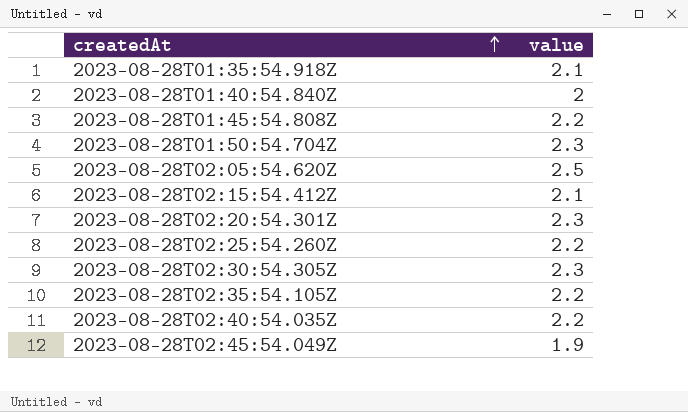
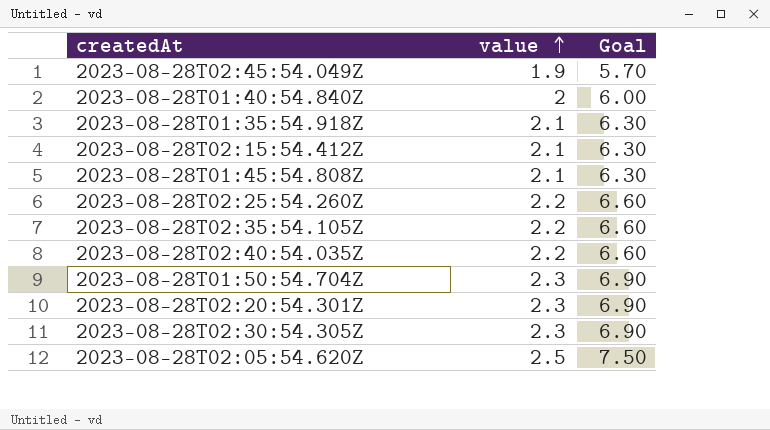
row order: createdAt ascending -> value ascending
column Goal | formula: none -> [value] * 3
2023-08-28T01:45:54.808Z | value: 2.2 -> 2.1

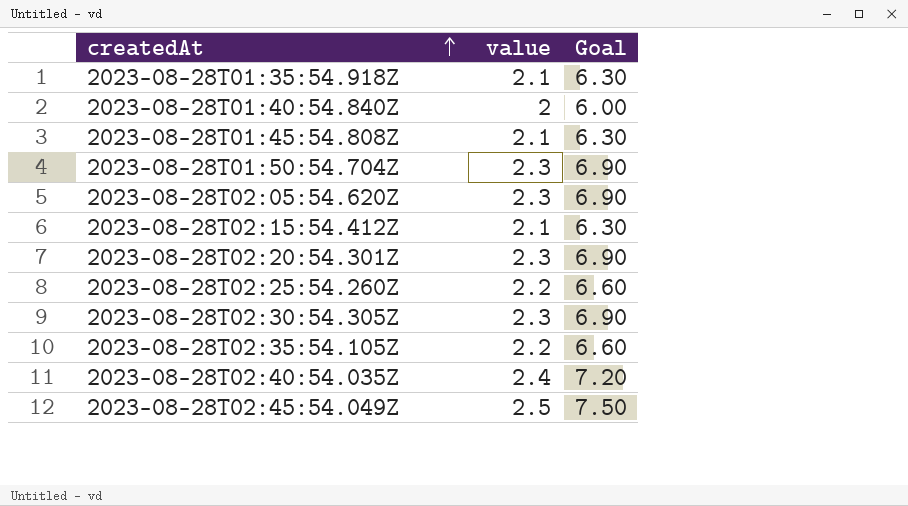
row order: value ascending -> createdAt ascending
2023-08-28T02:05:54.620Z | value: 2.5 -> 2.3
2023-08-28T02:05:54.620Z | Goal: 7.50 -> 6.90
2023-08-28T02:40:54.035Z | value: 2.2 -> 2.4
2023-08-28T02:40:54.035Z | Goal: 6.60 -> 7.20
2023-08-28T02:45:54.049Z | value: 1.9 -> 2.5
2023-08-28T02:45:54.049Z | Goal: 5.70 -> 7.50

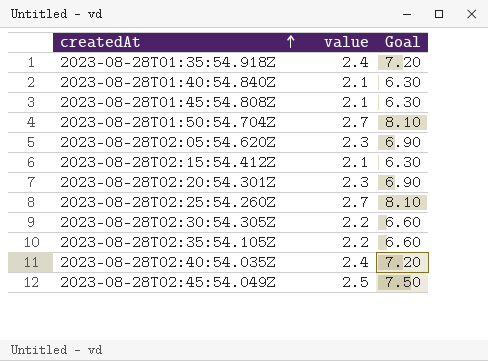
2023-08-28T01:35:54.918Z | value: 2.1 -> 2.4
2023-08-28T01:35:54.918Z | Goal: 6.30 -> 7.20
2023-08-28T01:40:54.840Z | value: 2 -> 2.1
2023-08-28T01:40:54.840Z | Goal: 6.00 -> 6.30
2023-08-28T01:50:54.704Z | value: 2.3 -> 2.7
2023-08-28T01:50:54.704Z | Goal: 6.90 -> 8.10
2023-08-28T02:25:54.260Z | value: 2.2 -> 2.7
2023-08-28T02:25:54.260Z | Goal: 6.60 -> 8.10
2023-08-28T02:30:54.305Z | value: 2.3 -> 2.2
2023-08-28T02:30:54.305Z | Goal: 6.90 -> 6.60

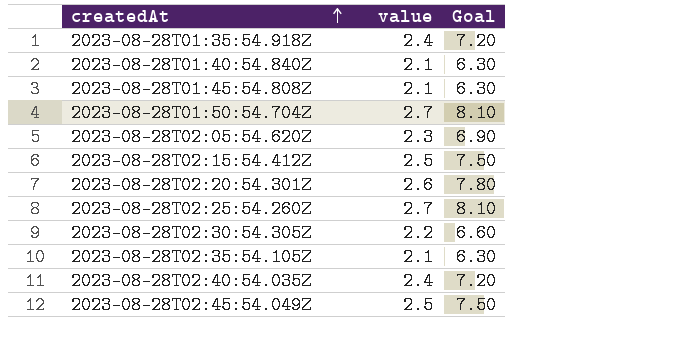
2023-08-28T02:15:54.412Z | value: 2.1 -> 2.5
2023-08-28T02:15:54.412Z | Goal: 6.30 -> 7.50
2023-08-28T02:20:54.301Z | value: 2.3 -> 2.6
2023-08-28T02:20:54.301Z | Goal: 6.90 -> 7.80
2023-08-28T02:35:54.105Z | value: 2.2 -> 2.1
2023-08-28T02:35:54.105Z | Goal: 6.60 -> 6.30

